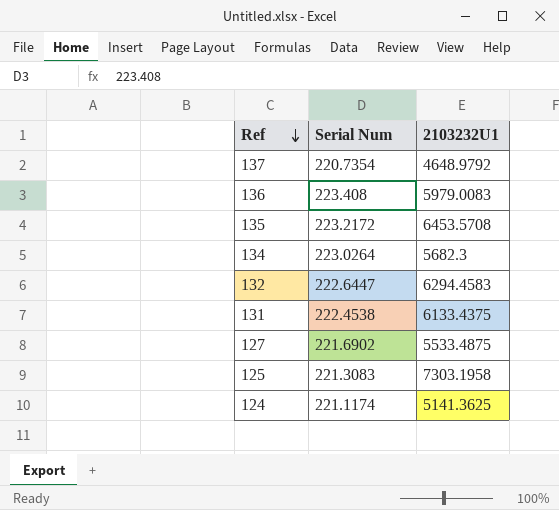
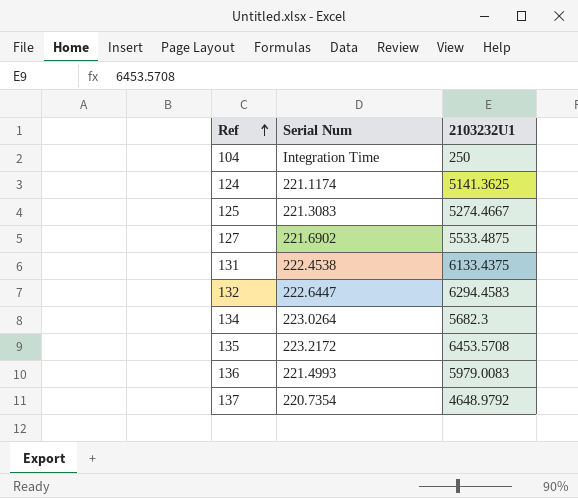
row order: Ref descending -> Ref ascending
row 104: none -> Integration Time | 250
125 | 2103232U1: 7303.1958 -> 5274.4667
136 | Serial Num: 223.408 -> 221.4993

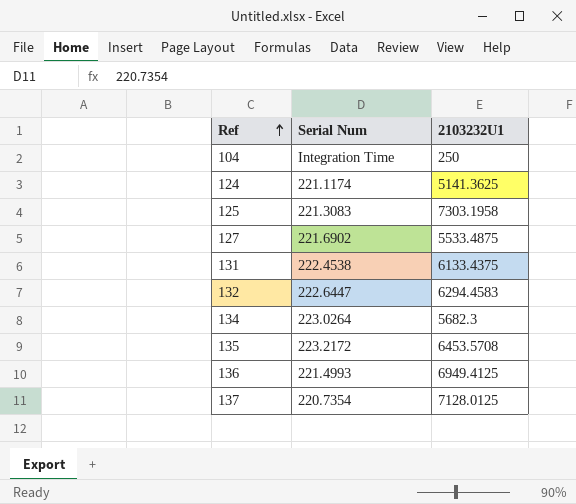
125 | 2103232U1: 5274.4667 -> 7303.1958
136 | 2103232U1: 5979.0083 -> 6949.4125
137 | 2103232U1: 4648.9792 -> 7128.0125

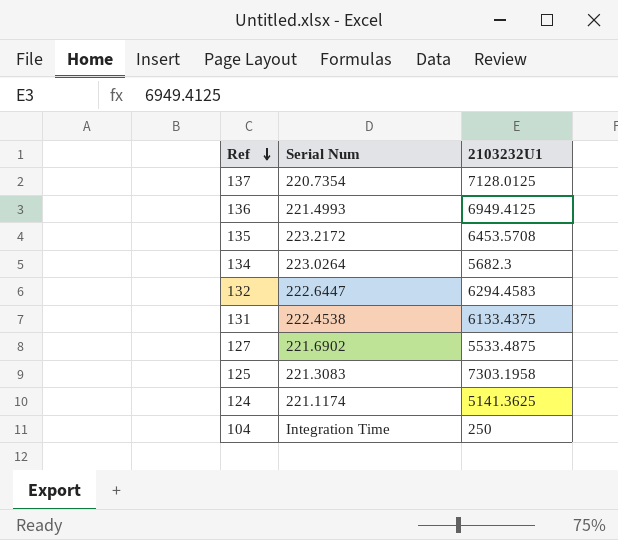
row order: Ref ascending -> Ref descending

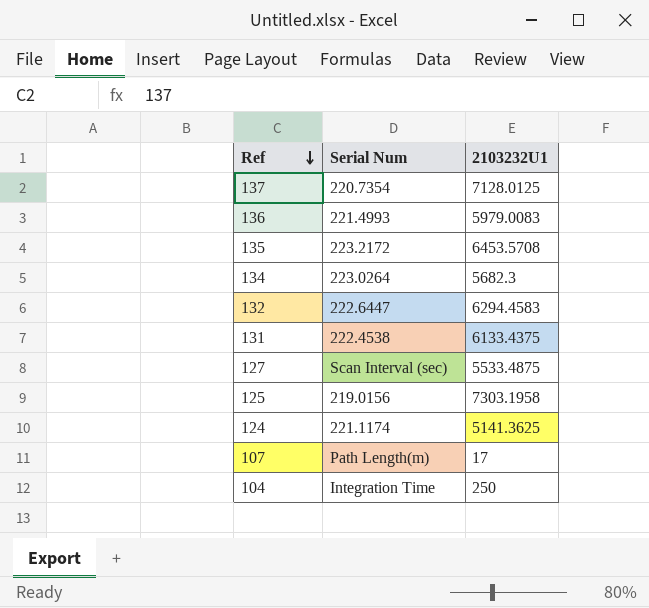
136 | 2103232U1: 6949.4125 -> 5979.0083
127 | Serial Num: 221.6902 -> Scan Interval (sec)
125 | Serial Num: 221.3083 -> 219.0156
row 107: none -> Path Length(m) | 17

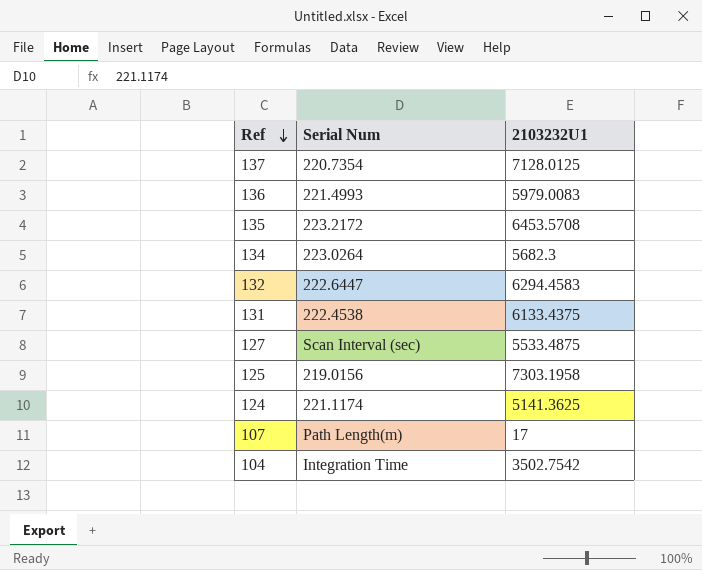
104 | 2103232U1: 250 -> 3502.7542

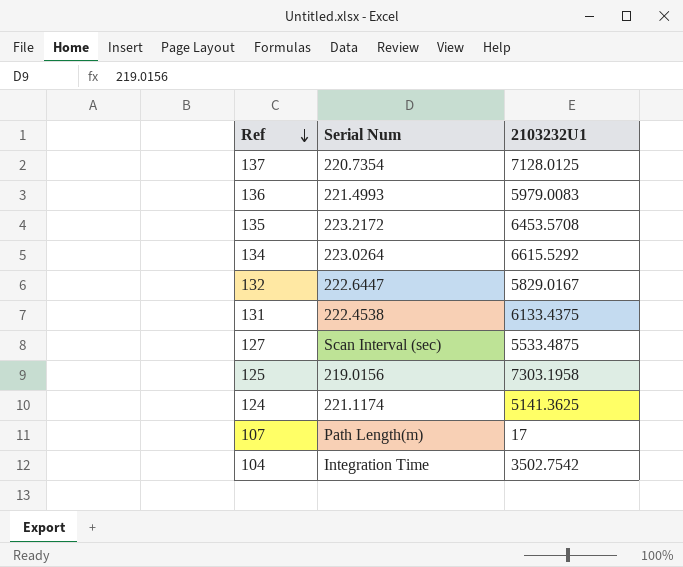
134 | 2103232U1: 5682.3 -> 6615.5292
132 | 2103232U1: 6294.4583 -> 5829.0167

